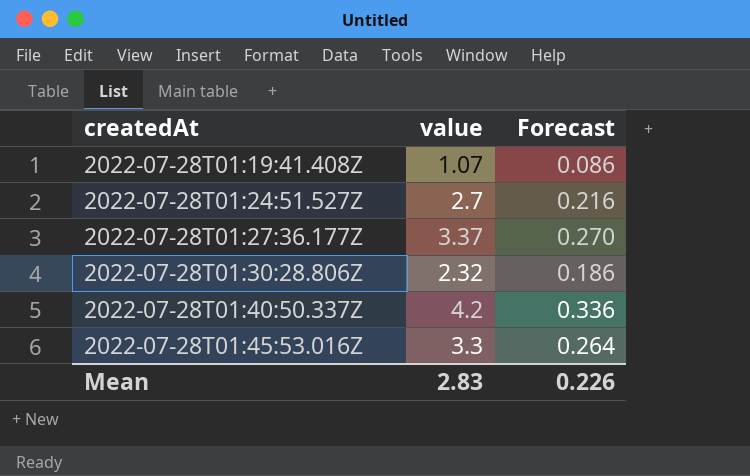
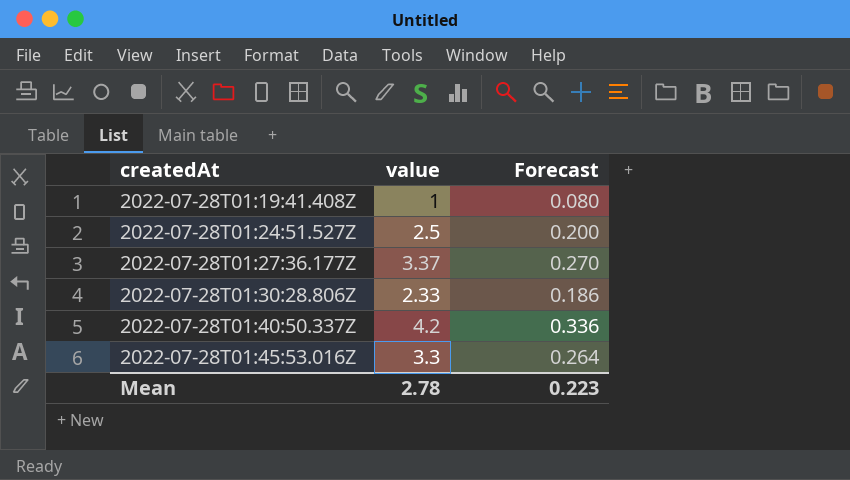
2022-07-28T01:19:41.408Z | value: 1.07 -> 1
2022-07-28T01:19:41.408Z | Forecast: 0.086 -> 0.080
2022-07-28T01:24:51.527Z | value: 2.7 -> 2.5
2022-07-28T01:24:51.527Z | Forecast: 0.216 -> 0.200
2022-07-28T01:30:28.806Z | value: 2.32 -> 2.33
Mean | value: 2.83 -> 2.78
Mean | Forecast: 0.226 -> 0.223

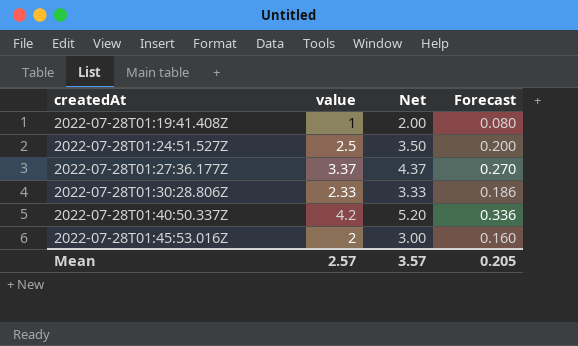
column Net | formula: none -> [value] + 1
2022-07-28T01:45:53.016Z | value: 3.3 -> 2
2022-07-28T01:45:53.016Z | Forecast: 0.264 -> 0.160
Mean | value: 2.78 -> 2.57
Mean | Forecast: 0.223 -> 0.205

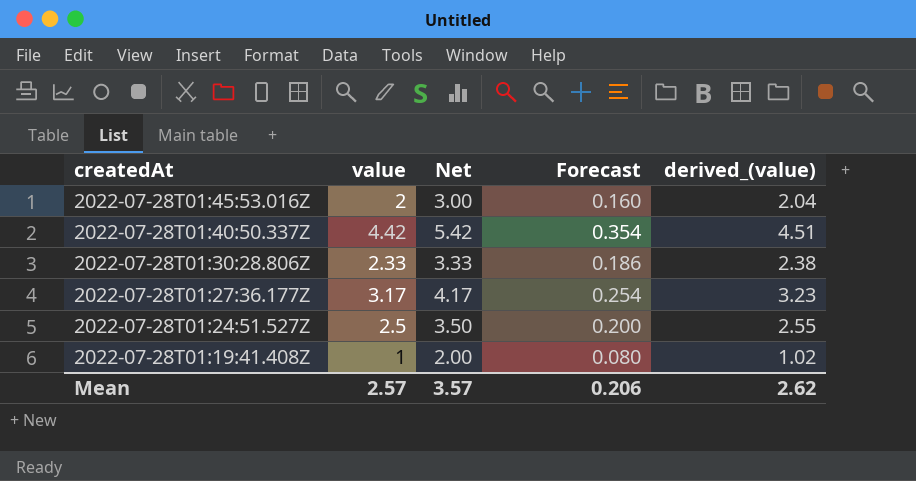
row order: createdAt ascending -> createdAt descending
column derived_(value) | formula: none -> [value] * 1.02
2022-07-28T01:40:50.337Z | value: 4.2 -> 4.42
2022-07-28T01:40:50.337Z | Net: 5.20 -> 5.42
2022-07-28T01:40:50.337Z | Forecast: 0.336 -> 0.354
2022-07-28T01:27:36.177Z | value: 3.37 -> 3.17
2022-07-28T01:27:36.177Z | Net: 4.37 -> 4.17
2022-07-28T01:27:36.177Z | Forecast: 0.270 -> 0.254
Mean | Forecast: 0.205 -> 0.206

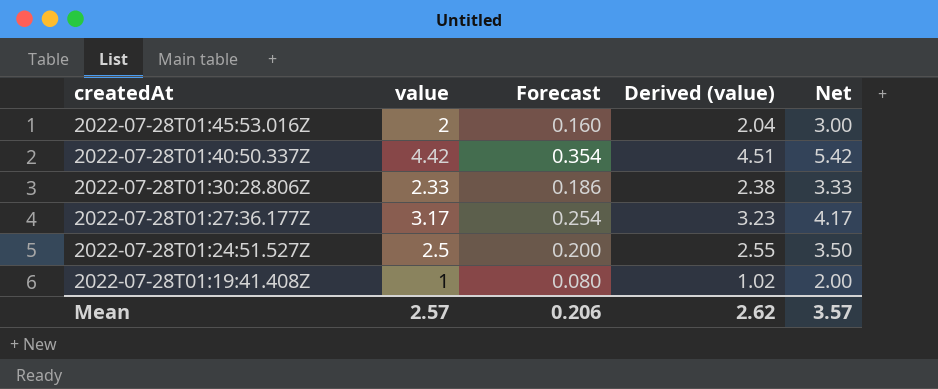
column name: derived_(value) -> Derived (value)
column Net | position: 3 -> 5

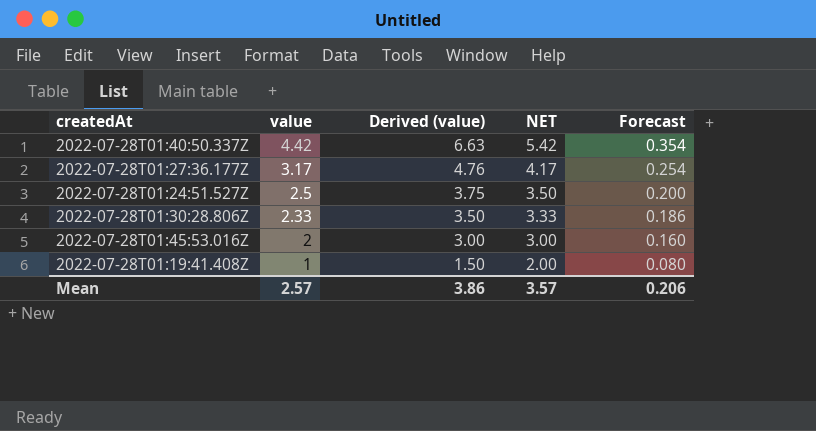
row order: createdAt descending -> value descending
column Derived (value) | formula: [value] * 1.02 -> [value] * 1.5
column name: Net -> NET
column Forecast | position: 3 -> 5
Mean | Derived (value): 2.62 -> 3.86

